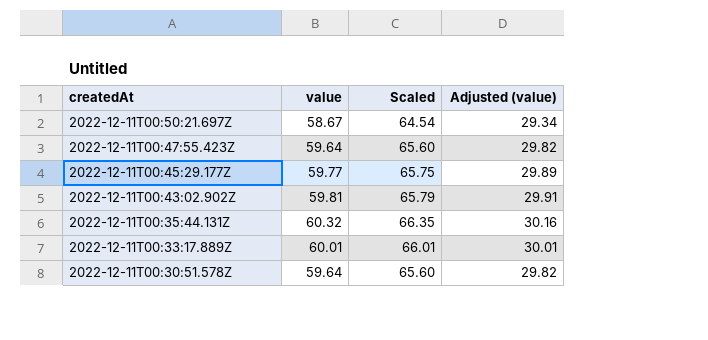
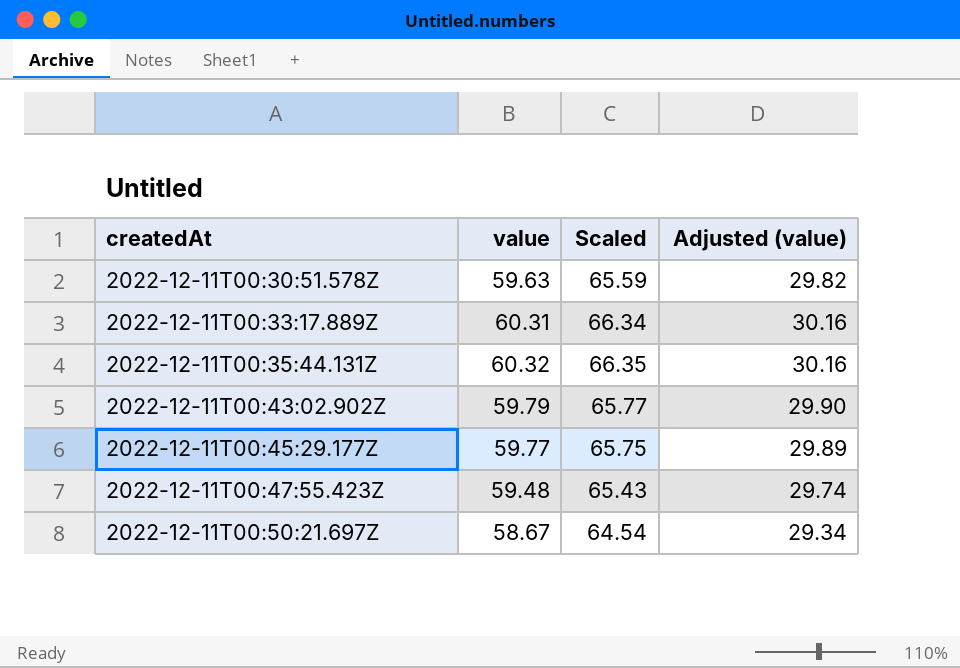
row order: createdAt descending -> createdAt ascending
2022-12-11T00:30:51.578Z | value: 59.64 -> 59.63
2022-12-11T00:30:51.578Z | Scaled: 65.60 -> 65.59
2022-12-11T00:33:17.889Z | value: 60.01 -> 60.31
2022-12-11T00:33:17.889Z | Scaled: 66.01 -> 66.34
2022-12-11T00:33:17.889Z | Adjusted (value): 30.01 -> 30.16
2022-12-11T00:43:02.902Z | value: 59.81 -> 59.79
2022-12-11T00:43:02.902Z | Scaled: 65.79 -> 65.77
2022-12-11T00:43:02.902Z | Adjusted (value): 29.91 -> 29.90
2022-12-11T00:47:55.423Z | value: 59.64 -> 59.48
2022-12-11T00:47:55.423Z | Scaled: 65.60 -> 65.43
2022-12-11T00:47:55.423Z | Adjusted (value): 29.82 -> 29.74

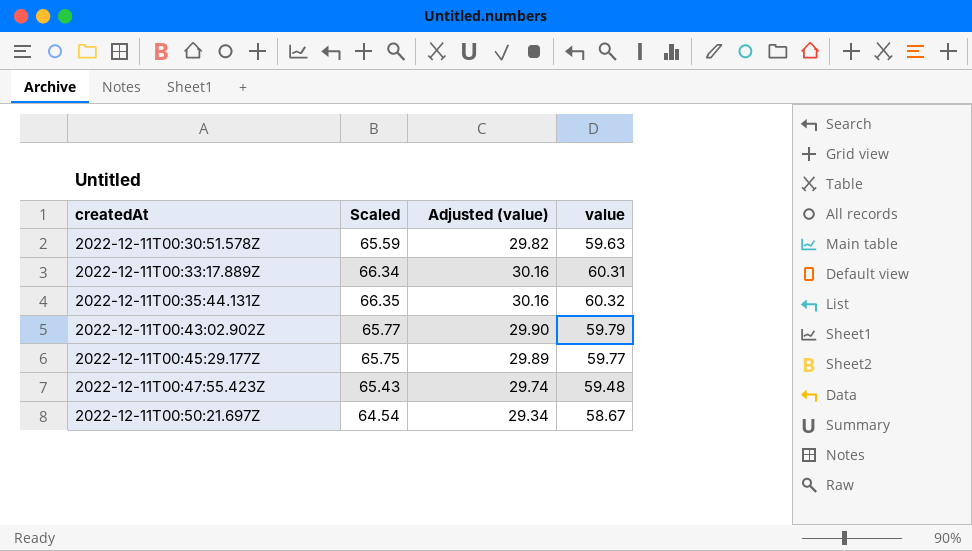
column value | position: 2 -> 4

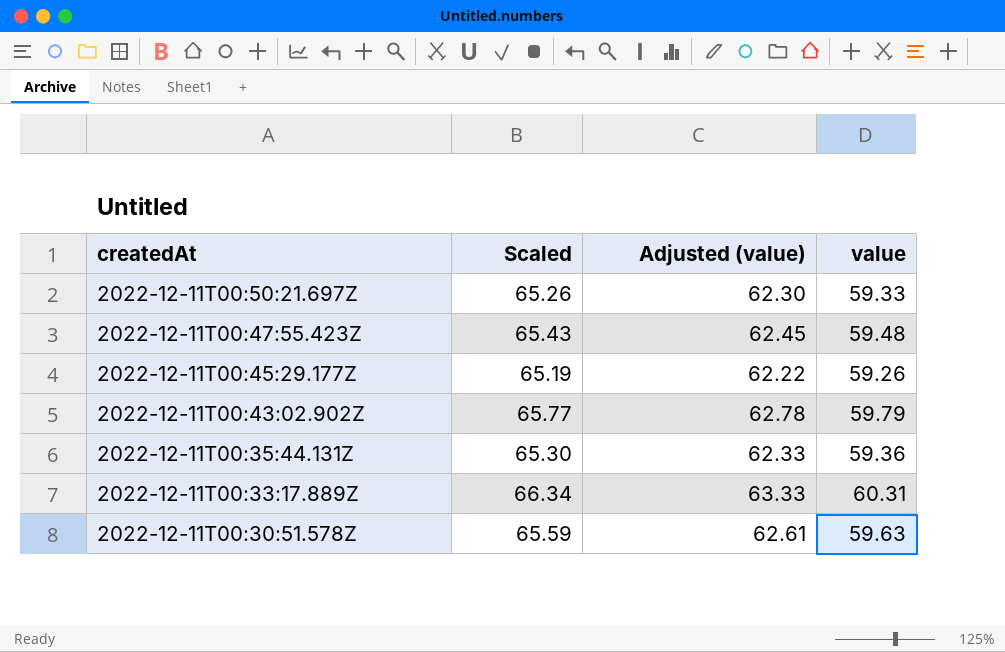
row order: createdAt ascending -> createdAt descending
column Adjusted (value) | formula: [value] * 0.5 -> [value] * 1.05
2022-12-11T00:50:21.697Z | Scaled: 64.54 -> 65.26
2022-12-11T00:50:21.697Z | value: 58.67 -> 59.33
2022-12-11T00:45:29.177Z | Scaled: 65.75 -> 65.19
2022-12-11T00:45:29.177Z | value: 59.77 -> 59.26
2022-12-11T00:35:44.131Z | Scaled: 66.35 -> 65.30
2022-12-11T00:35:44.131Z | value: 60.32 -> 59.36

